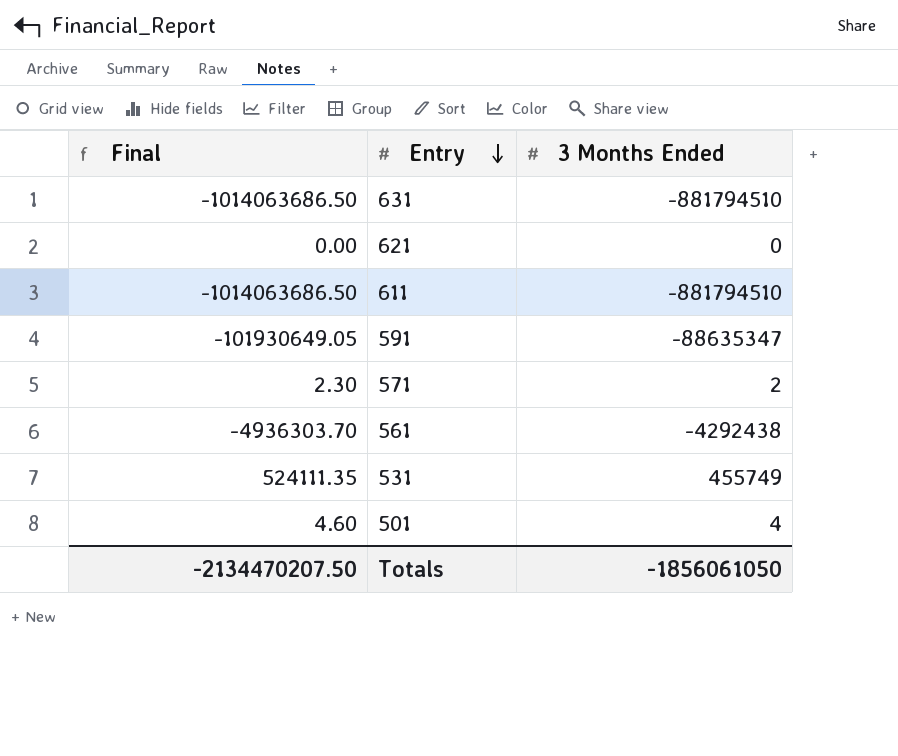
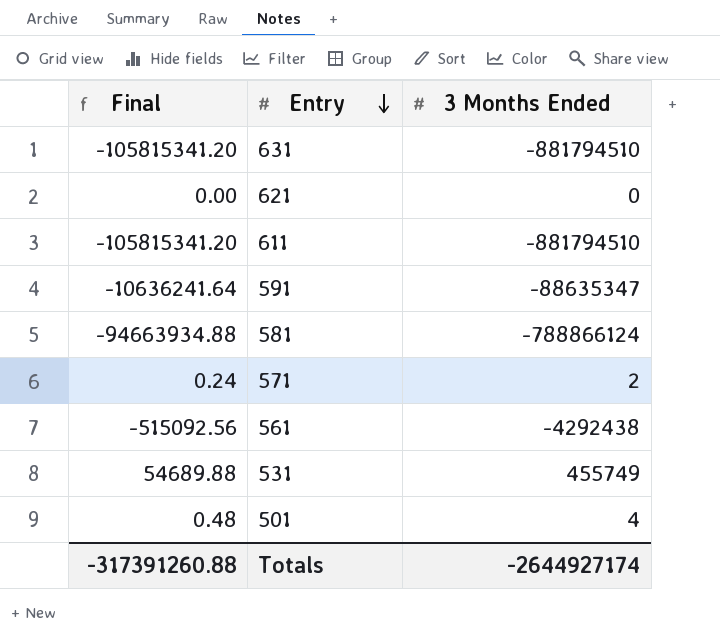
column Final | formula: [3 Months Ended] * 1.15 -> [3 Months Ended] * 0.12
row 581: none -> -94663934.88 | -788866124
Totals | Final: -2134470207.50 -> -317391260.88
Totals | 3 Months Ended: -1856061050 -> -2644927174

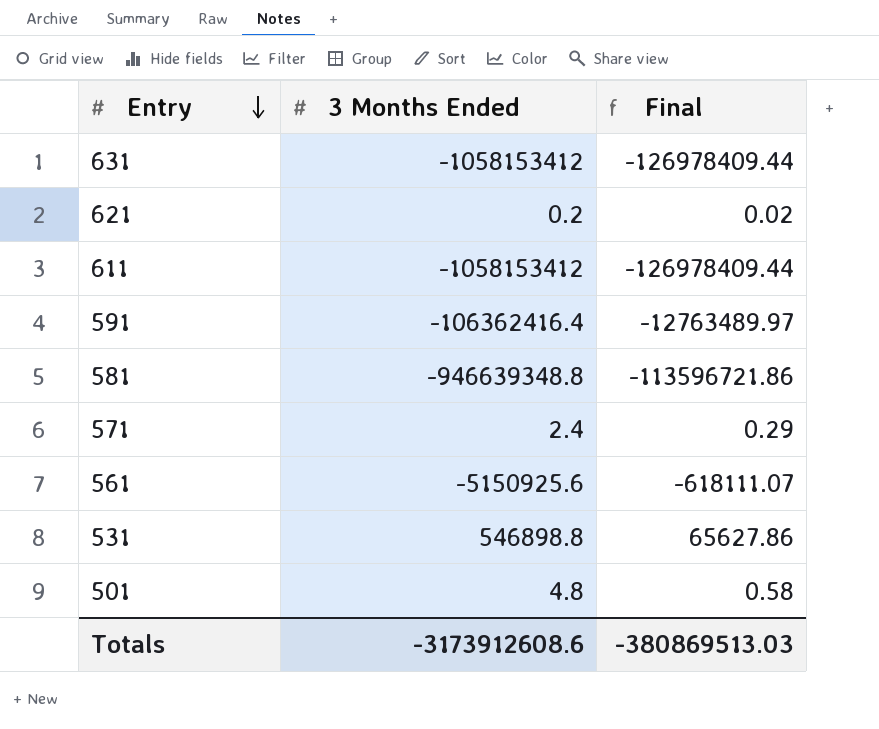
column Final | position: 1 -> 3
631 | 3 Months Ended: -881794510 -> -1058153412
631 | Final: -105815341.20 -> -126978409.44
621 | 3 Months Ended: 0 -> 0.2
621 | Final: 0.00 -> 0.02
611 | 3 Months Ended: -881794510 -> -1058153412
611 | Final: -105815341.20 -> -126978409.44
591 | 3 Months Ended: -88635347 -> -106362416.4
591 | Final: -10636241.64 -> -12763489.97
581 | 3 Months Ended: -788866124 -> -946639348.8
581 | Final: -94663934.88 -> -113596721.86
571 | 3 Months Ended: 2 -> 2.4
571 | Final: 0.24 -> 0.29
561 | 3 Months Ended: -4292438 -> -5150925.6
561 | Final: -515092.56 -> -618111.07
531 | 3 Months Ended: 455749 -> 546898.8
531 | Final: 54689.88 -> 65627.86
501 | 3 Months Ended: 4 -> 4.8
501 | Final: 0.48 -> 0.58
Totals | 3 Months Ended: -2644927174 -> -3173912608.6
Totals | Final: -317391260.88 -> -380869513.03

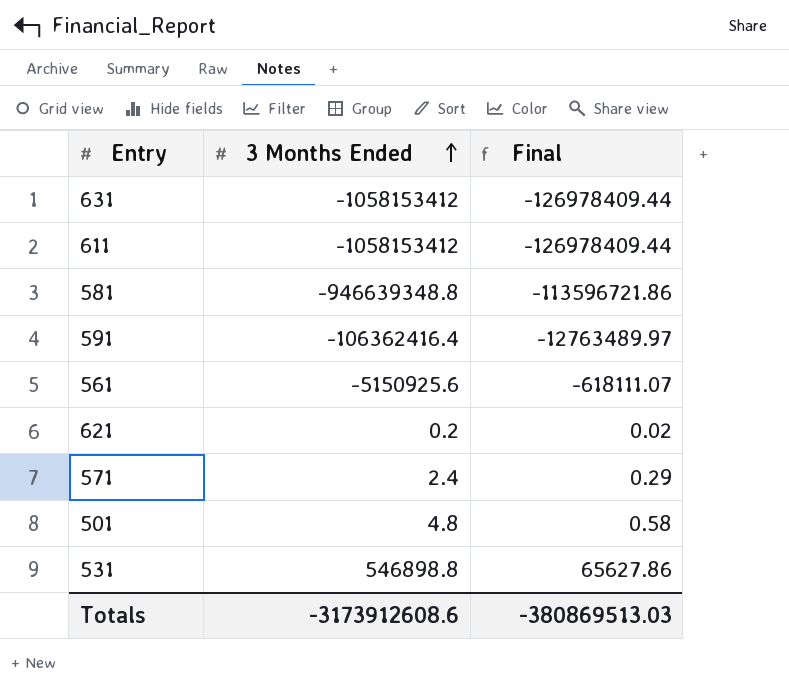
row order: Entry descending -> 3 Months Ended ascending

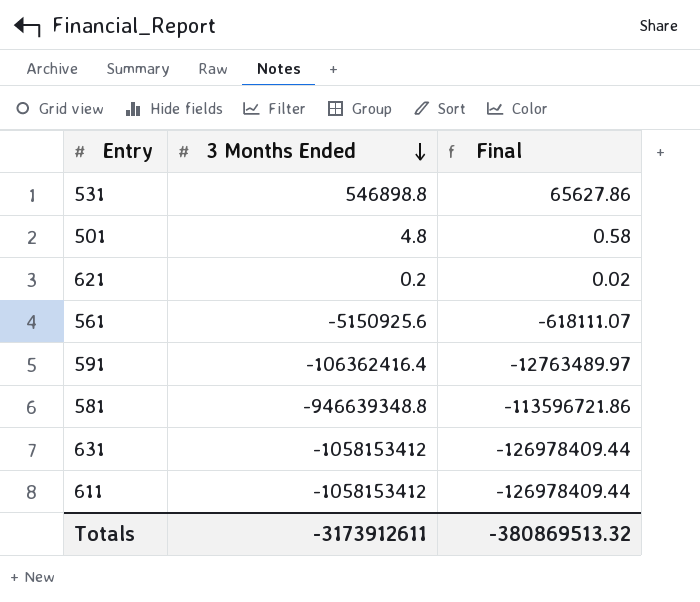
row order: 3 Months Ended ascending -> 3 Months Ended descending
row 571: 2.4 | 0.29 -> none
Totals | 3 Months Ended: -3173912608.6 -> -3173912611
Totals | Final: -380869513.03 -> -380869513.32

